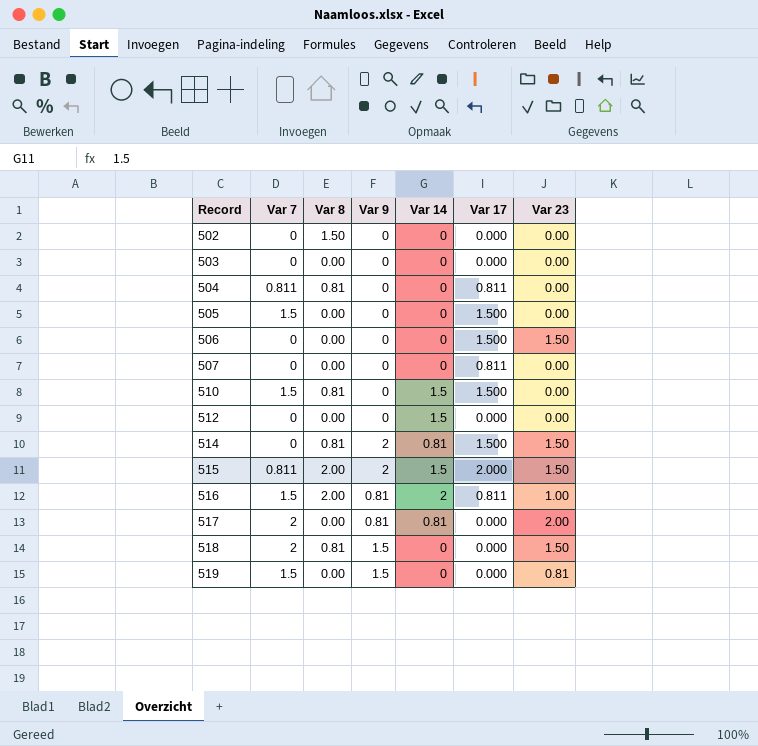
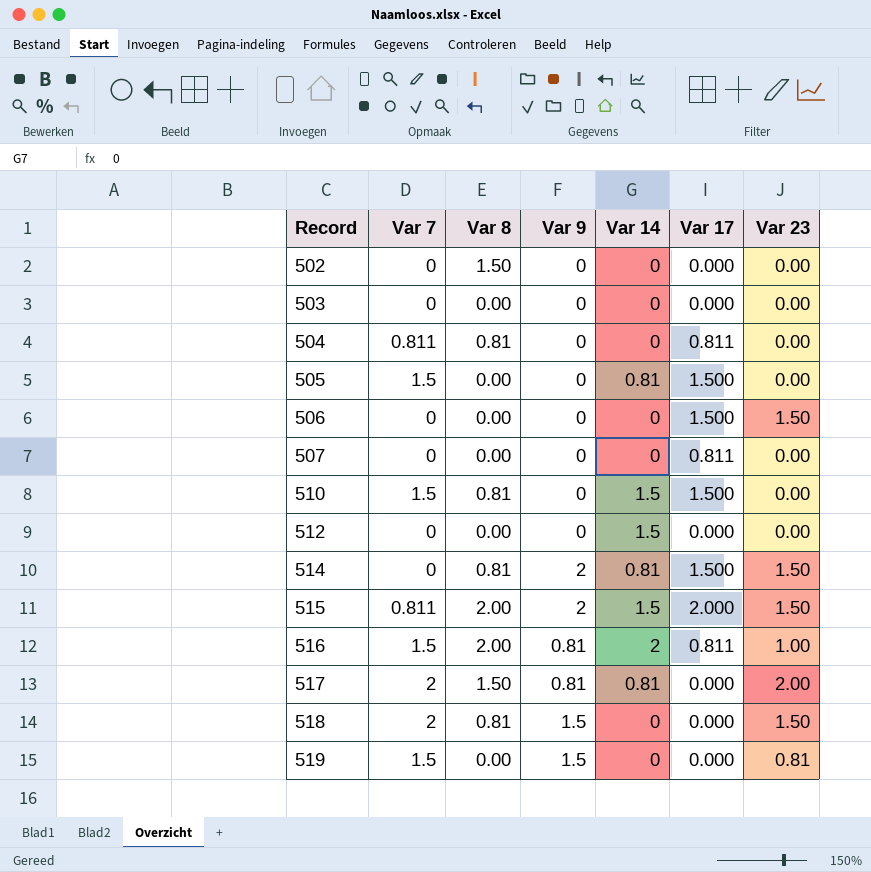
505 | Var 14: 0 -> 0.81
517 | Var 8: 0.00 -> 1.50

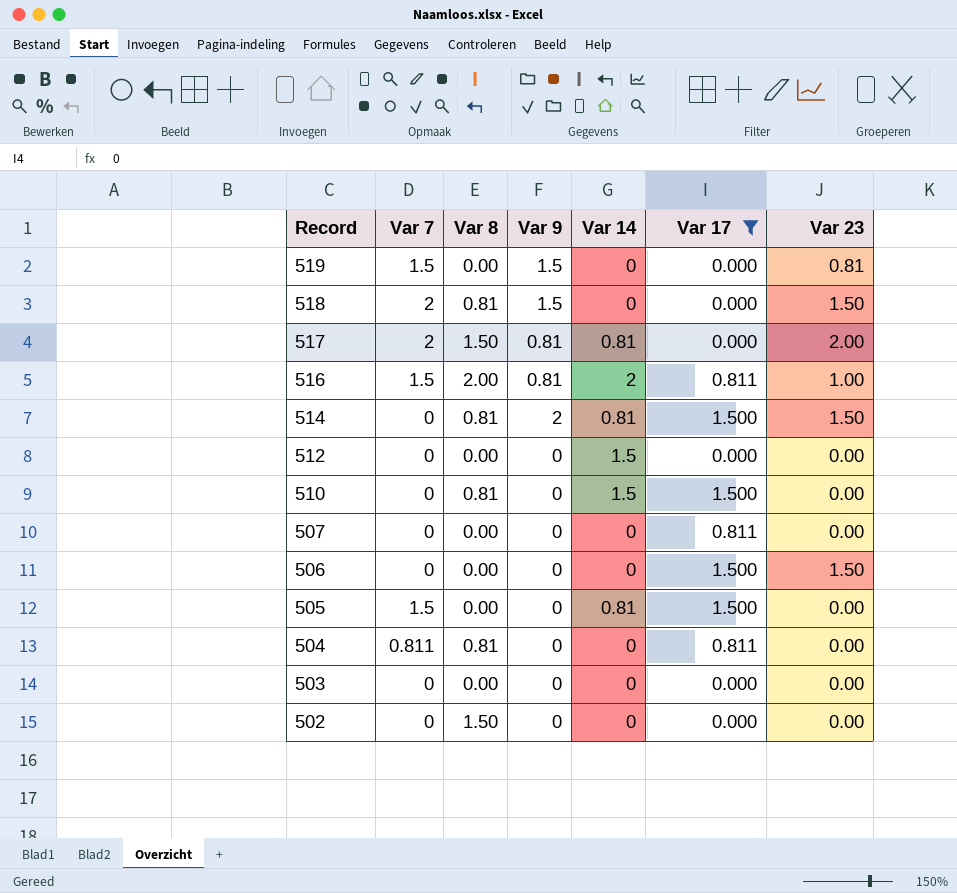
filter: none -> Var 17 != 2.000
row order: Record ascending -> Record descending
510 | Var 7: 1.5 -> 0

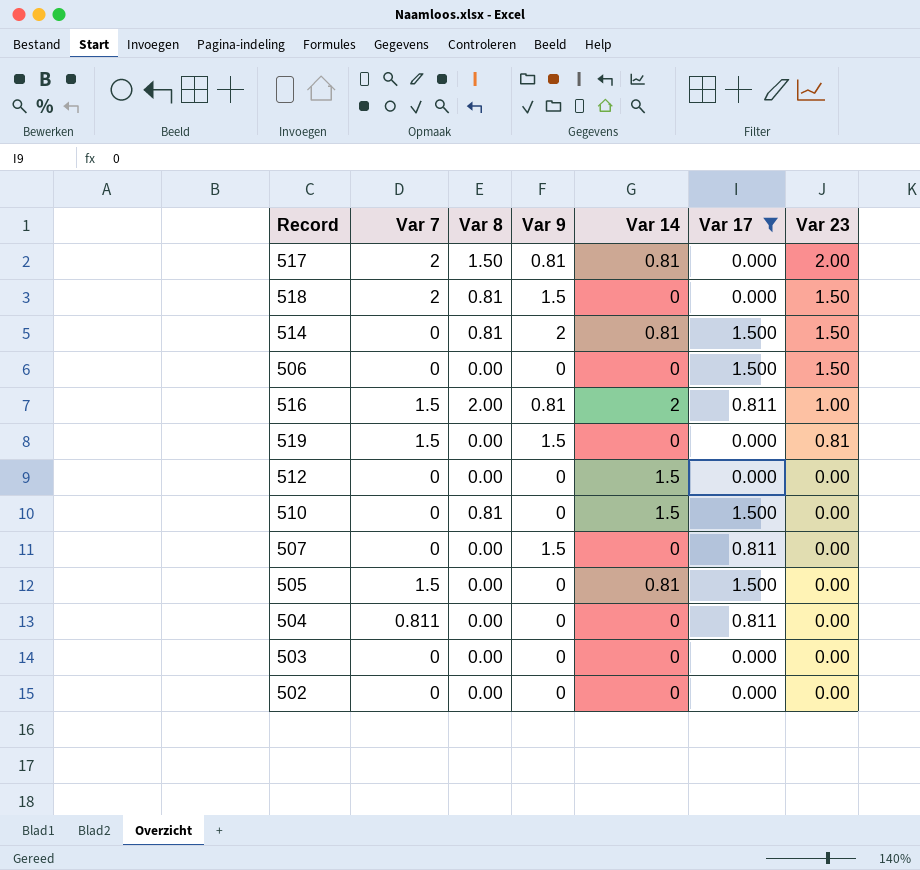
row order: Record descending -> Var 23 descending
507 | Var 9: 0 -> 1.5
504 | Var 8: 0.81 -> 0.00
502 | Var 8: 1.50 -> 0.00

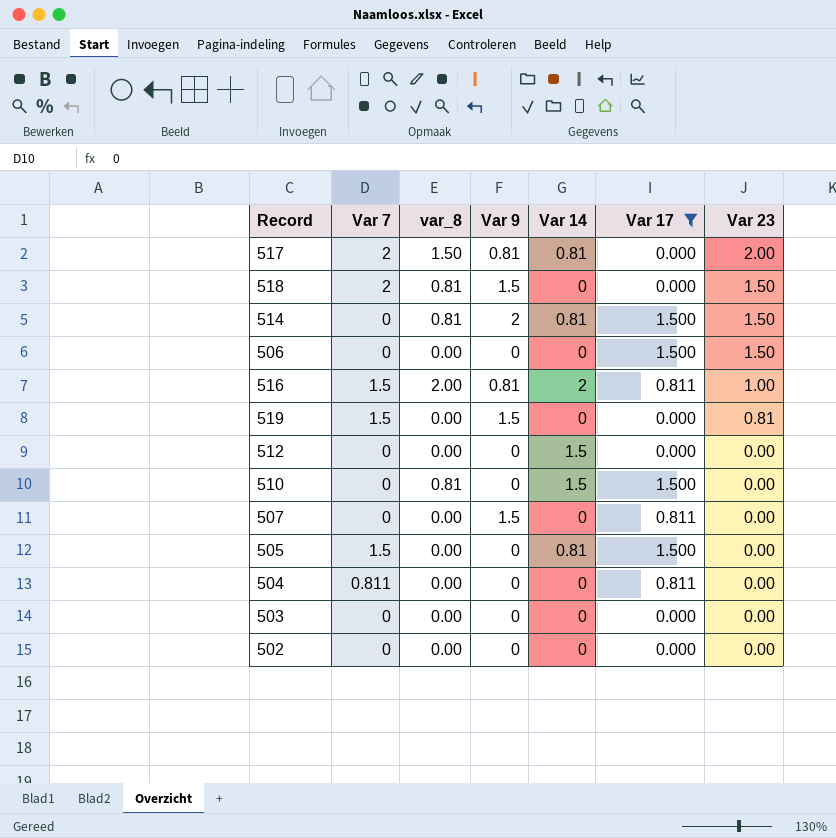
column name: Var 8 -> var_8

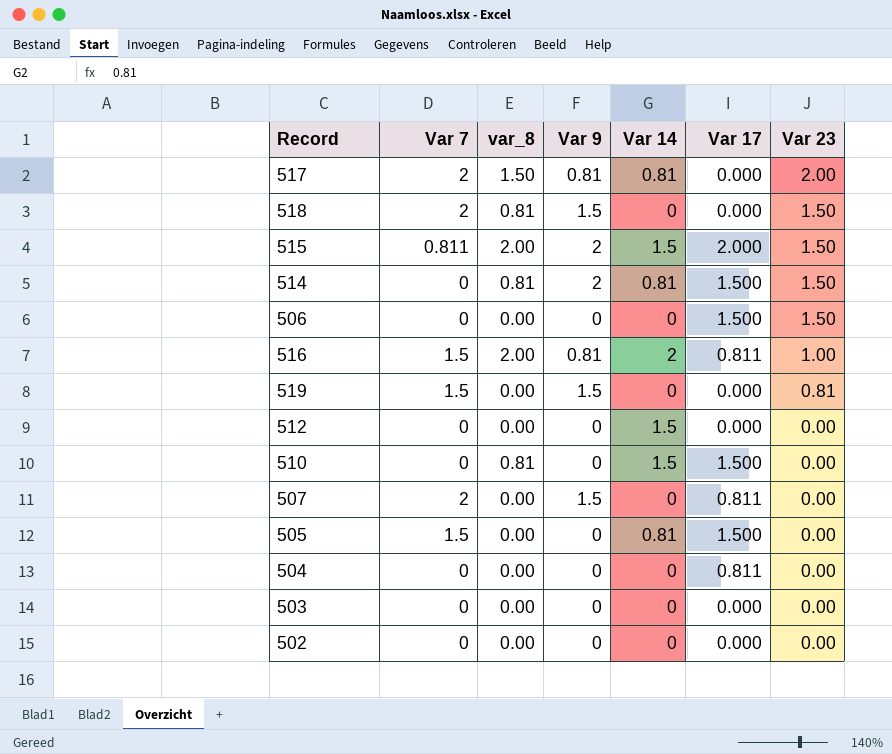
filter: Var 17 != 2.000 -> none
507 | Var 7: 0 -> 2
504 | Var 7: 0.811 -> 0

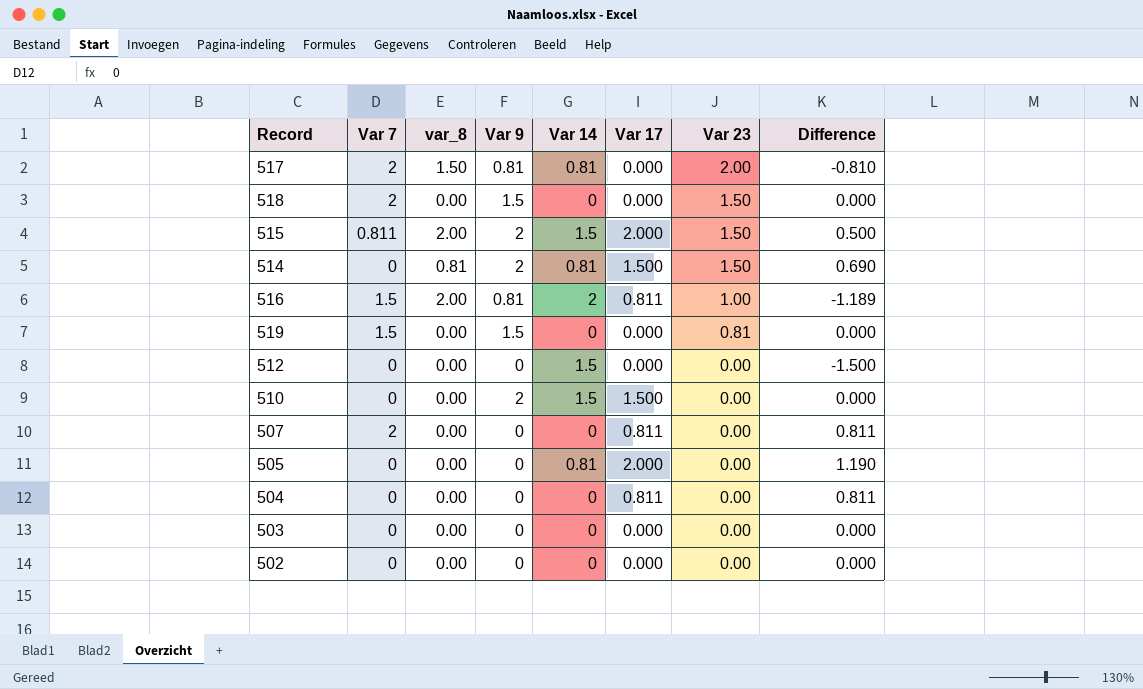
column Difference | formula: none -> [Var 17] - [Var 14]
row 506: 0 | 0.00 | 0 | 0 | 1.500 | 1.50 -> none
518 | var_8: 0.81 -> 0.00
510 | var_8: 0.81 -> 0.00
510 | Var 9: 0 -> 2
507 | Var 9: 1.5 -> 0
505 | Var 7: 1.5 -> 0
505 | Var 17: 1.500 -> 2.000

